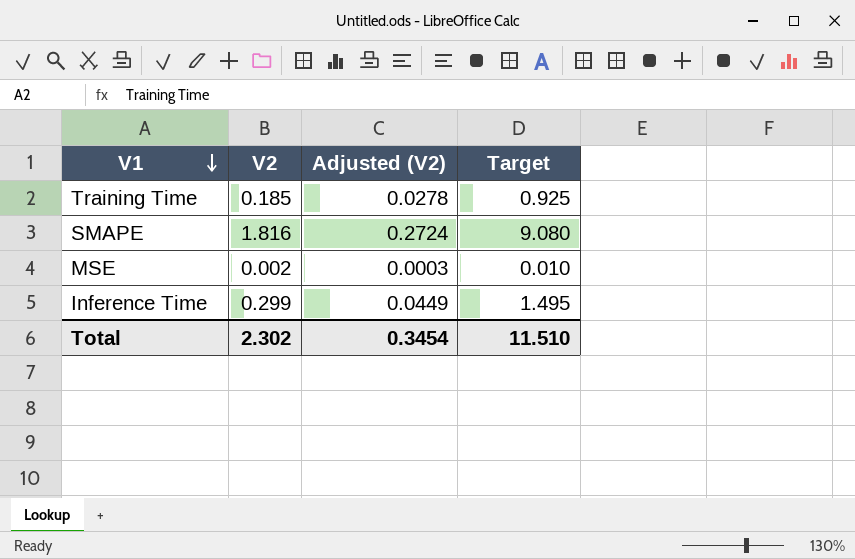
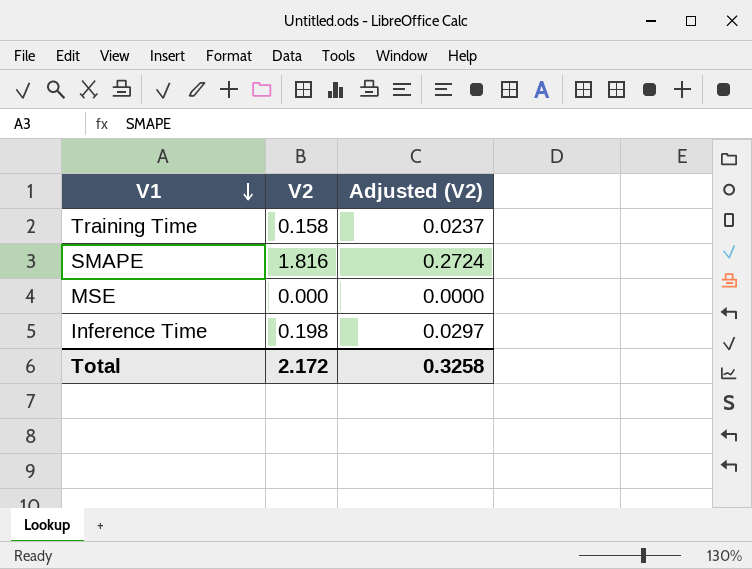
column Target | formula: [V2] * 5 -> none
Training Time | V2: 0.185 -> 0.158
Training Time | Adjusted (V2): 0.0278 -> 0.0237
MSE | V2: 0.002 -> 0.000
MSE | Adjusted (V2): 0.0003 -> 0.0000
Inference Time | V2: 0.299 -> 0.198
Inference Time | Adjusted (V2): 0.0449 -> 0.0297
Total | V2: 2.302 -> 2.172
Total | Adjusted (V2): 0.3454 -> 0.3258

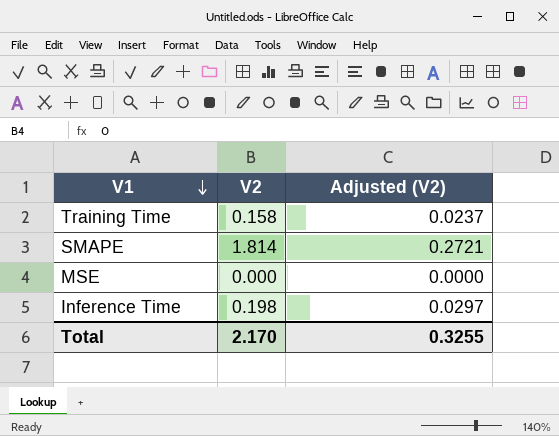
SMAPE | V2: 1.816 -> 1.814
SMAPE | Adjusted (V2): 0.2724 -> 0.2721
Total | V2: 2.172 -> 2.170
Total | Adjusted (V2): 0.3258 -> 0.3255

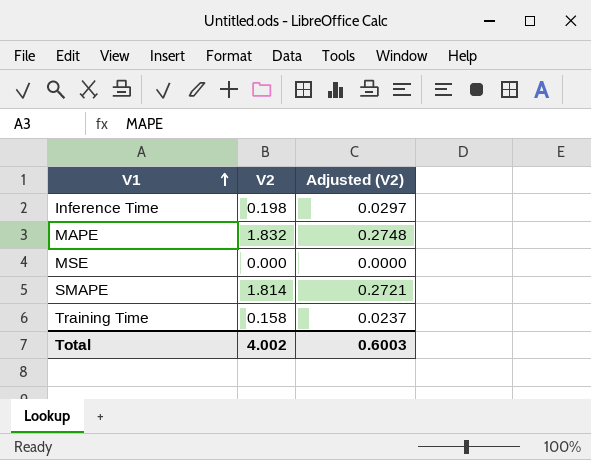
row order: V1 descending -> V1 ascending
row MAPE: none -> 1.832 | 0.2748
Total | V2: 2.170 -> 4.002
Total | Adjusted (V2): 0.3255 -> 0.6003

